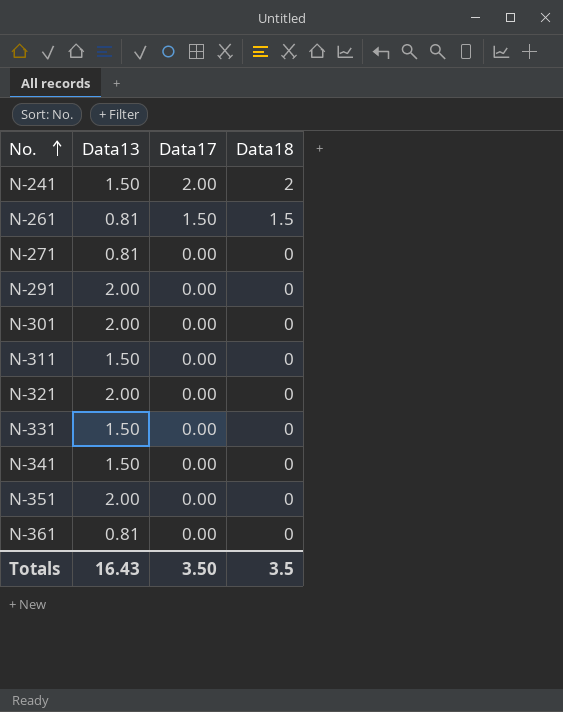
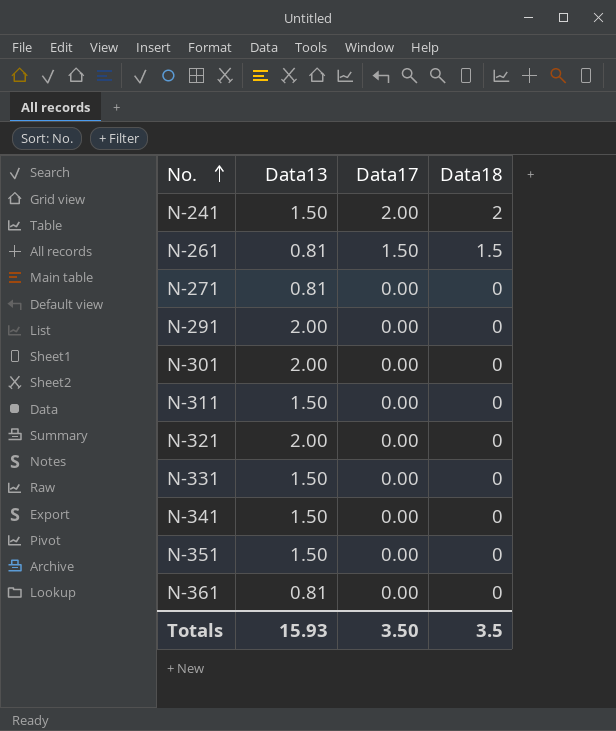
N-351 | Data13: 2.00 -> 1.50
Totals | Data13: 16.43 -> 15.93

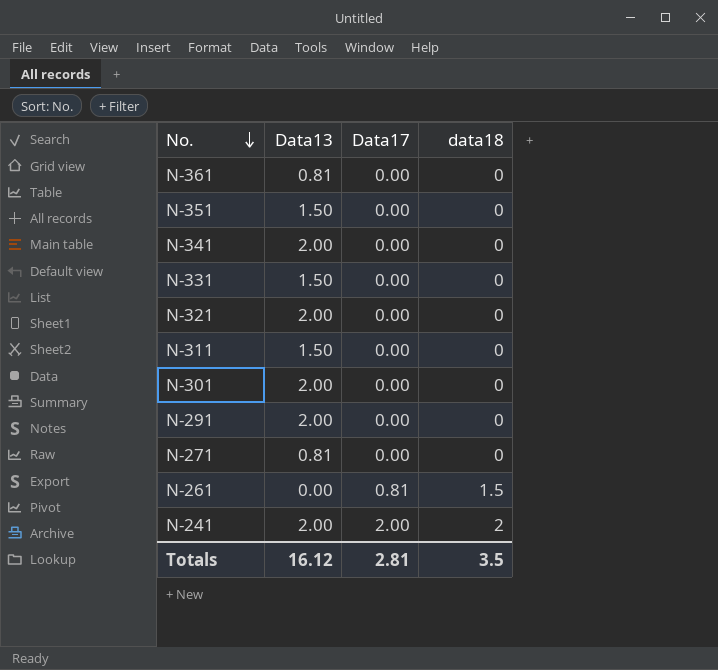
row order: No. ascending -> No. descending
column name: Data18 -> data18
N-341 | Data13: 1.50 -> 2.00
N-261 | Data13: 0.81 -> 0.00
N-261 | Data17: 1.50 -> 0.81
N-241 | Data13: 1.50 -> 2.00
Totals | Data13: 15.93 -> 16.12
Totals | Data17: 3.50 -> 2.81

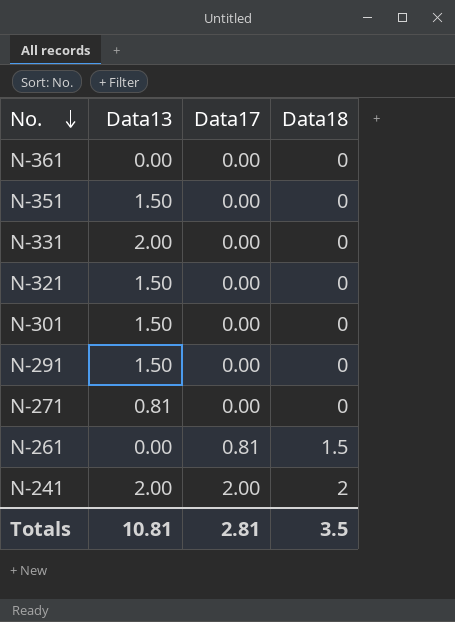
column name: data18 -> Data18
row N-341: 2.00 | 0.00 | 0 -> none
row N-311: 1.50 | 0.00 | 0 -> none
N-361 | Data13: 0.81 -> 0.00
N-331 | Data13: 1.50 -> 2.00
N-321 | Data13: 2.00 -> 1.50
N-301 | Data13: 2.00 -> 1.50
N-291 | Data13: 2.00 -> 1.50
Totals | Data13: 16.12 -> 10.81

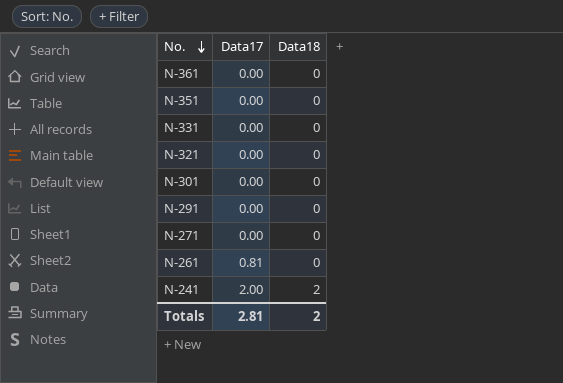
column Data13 | position: 2 -> none
N-261 | Data18: 1.5 -> 0
Totals | Data18: 3.5 -> 2

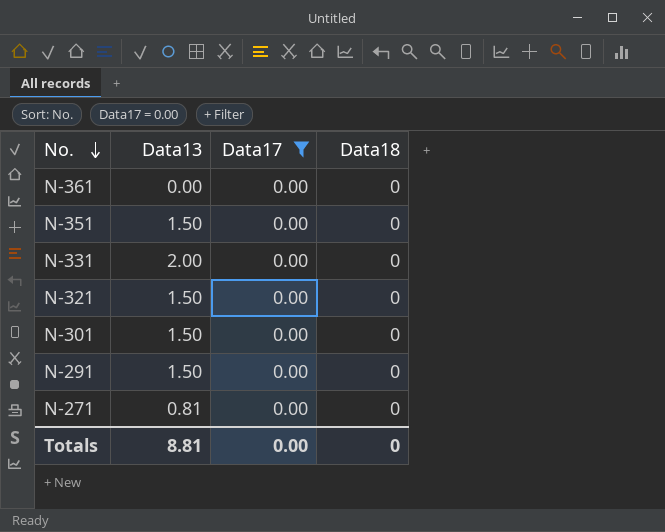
filter: none -> Data17 = 0.00
column Data13 | position: none -> 2
Totals | Data17: 2.81 -> 0.00
Totals | Data18: 2 -> 0

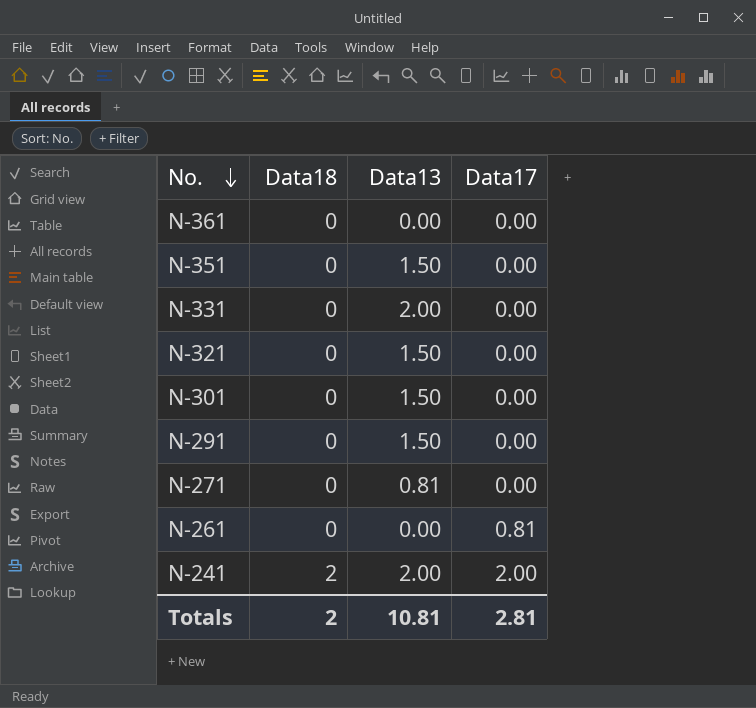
filter: Data17 = 0.00 -> none
column Data18 | position: 4 -> 2
Totals | Data18: 0 -> 2
Totals | Data13: 8.81 -> 10.81
Totals | Data17: 0.00 -> 2.81

